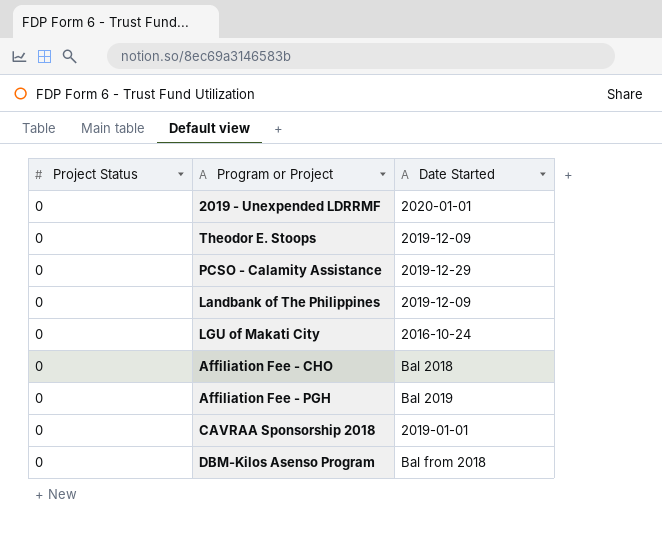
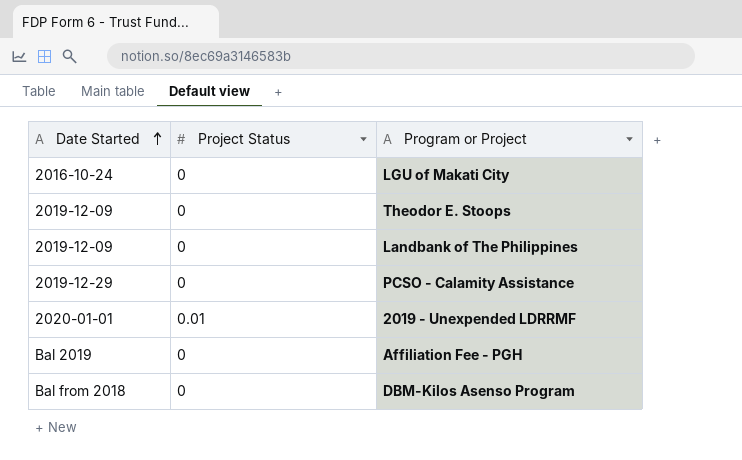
row order: none -> Date Started ascending
column Date Started | position: 3 -> 1
row Affiliation Fee - CHO: 0 | Bal 2018 -> none
row CAVRAA Sponsorship 2018: 0 | 2019-01-01 -> none
2019 - Unexpended LDRRMF | Project Status: 0 -> 0.01

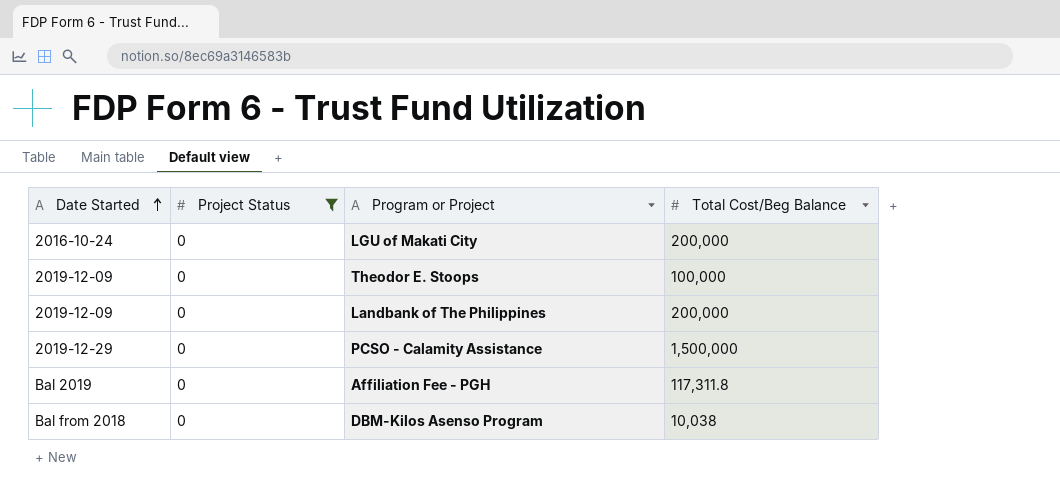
filter: none -> Project Status = 0
column Total Cost/Beg Balance | position: none -> 4

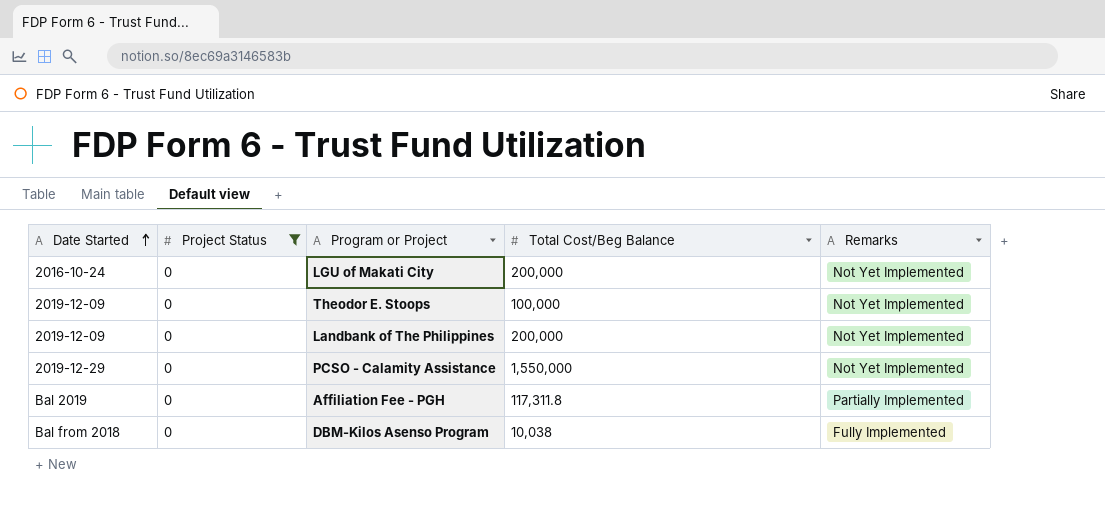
column Remarks | position: none -> 5
PCSO - Calamity Assistance | Total Cost/Beg Balance: 1,500,000 -> 1,550,000

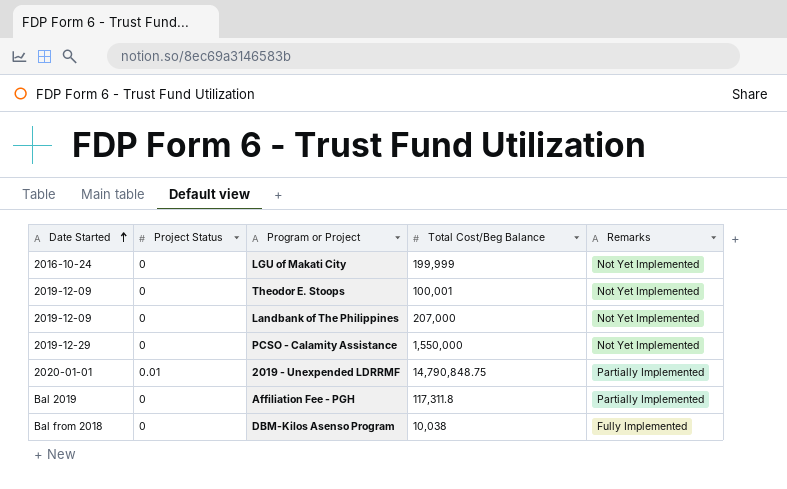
filter: Project Status = 0 -> none
LGU of Makati City | Total Cost/Beg Balance: 200,000 -> 199,999
Theodor E. Stoops | Total Cost/Beg Balance: 100,000 -> 100,001
Landbank of The Philippines | Total Cost/Beg Balance: 200,000 -> 207,000

